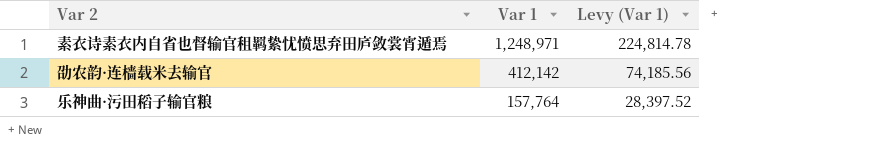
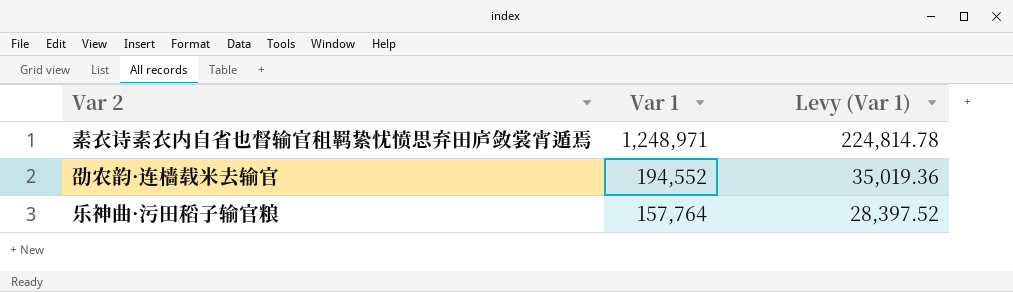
劭农韵·连樯载米去输官 | Var 1: 412,142 -> 194,552
劭农韵·连樯载米去输官 | Levy (Var 1): 74,185.56 -> 35,019.36

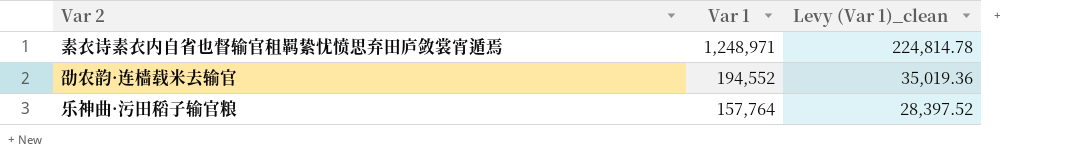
column name: Levy (Var 1) -> Levy (Var 1)_clean

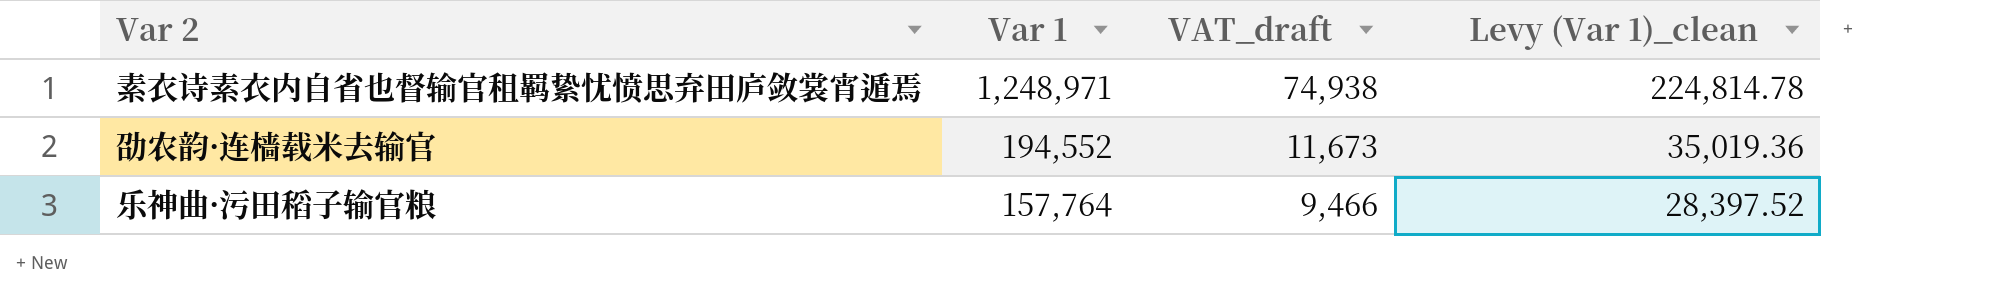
column VAT_draft | formula: none -> [Var 1] * 0.06

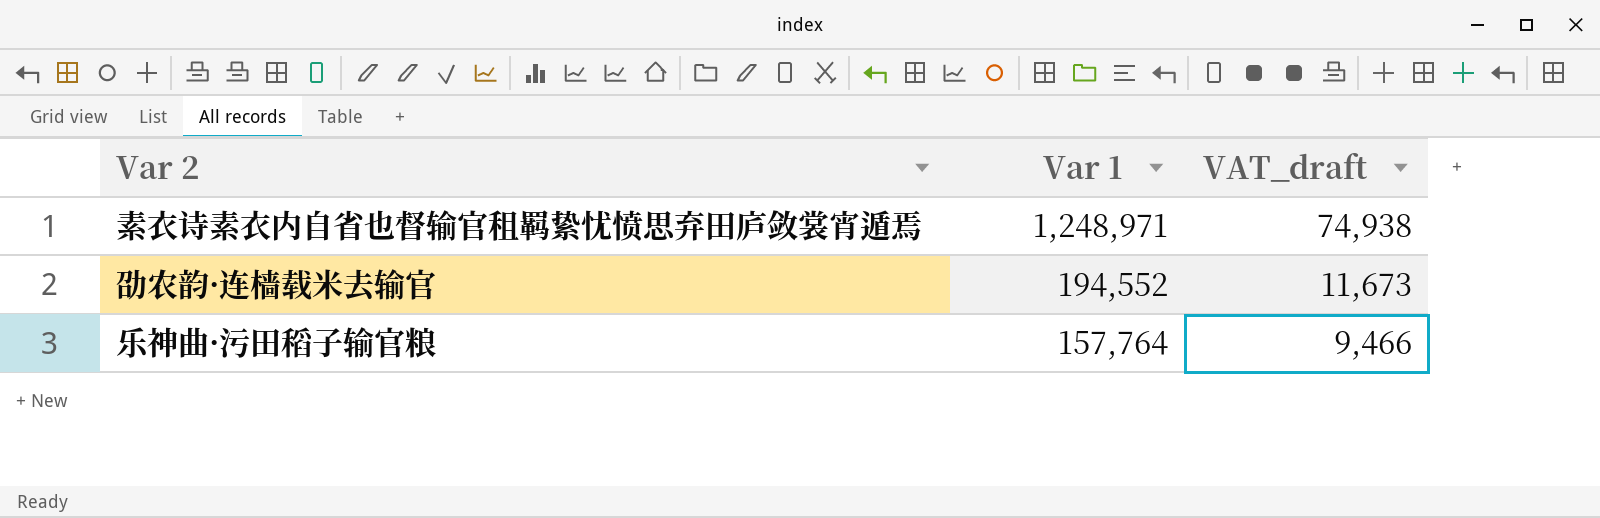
column Levy (Var 1)_clean | formula: [Var 1] * 0.18 -> none

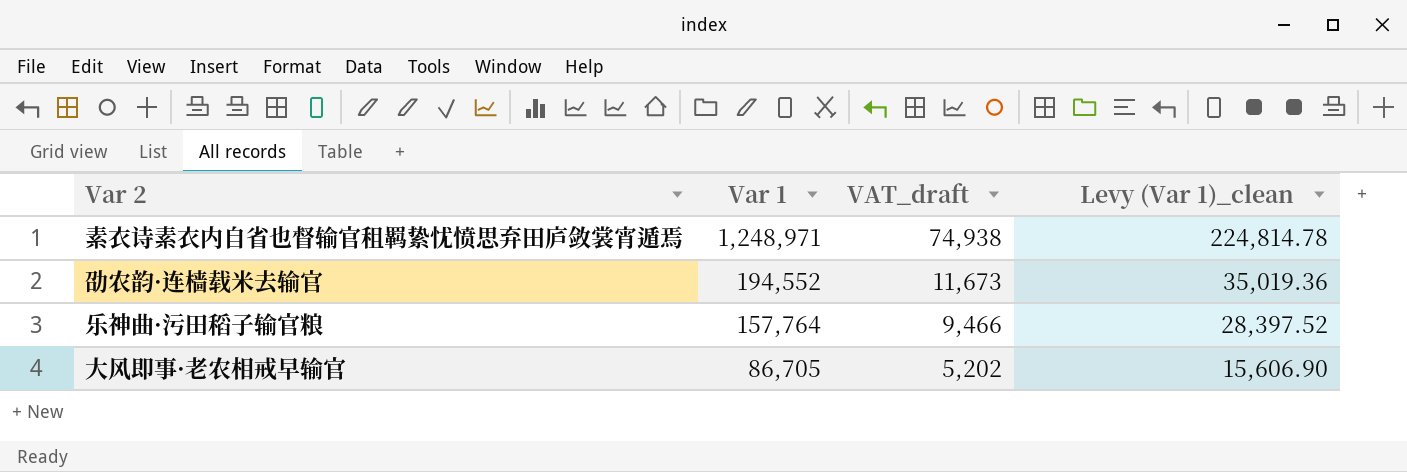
column Levy (Var 1)_clean | formula: none -> [Var 1] * 0.18
row 大风即事·老农相戒早输官: none -> 86,705 | 5,202 | 15,606.90

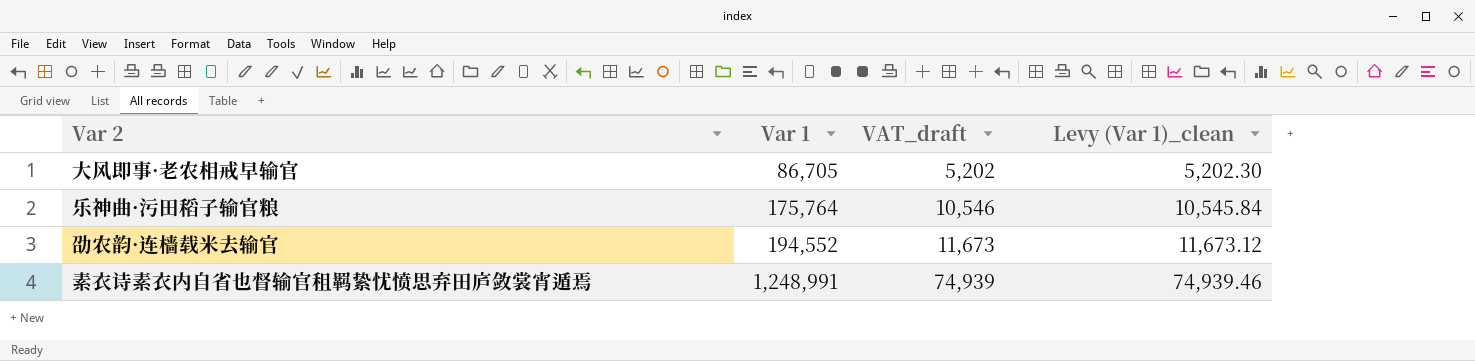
row order: Var 1 descending -> Var 1 ascending
column Levy (Var 1)_clean | formula: [Var 1] * 0.18 -> [Var 1] * 0.06
乐神曲·污田稻子输官粮 | Var 1: 157,764 -> 175,764
乐神曲·污田稻子输官粮 | VAT_draft: 9,466 -> 10,546
素衣诗素衣内自省也督输官租羁絷忧愤思弃田庐敛裳宵遁焉 | Var 1: 1,248,971 -> 1,248,991
素衣诗素衣内自省也督输官租羁絷忧愤思弃田庐敛裳宵遁焉 | VAT_draft: 74,938 -> 74,939

